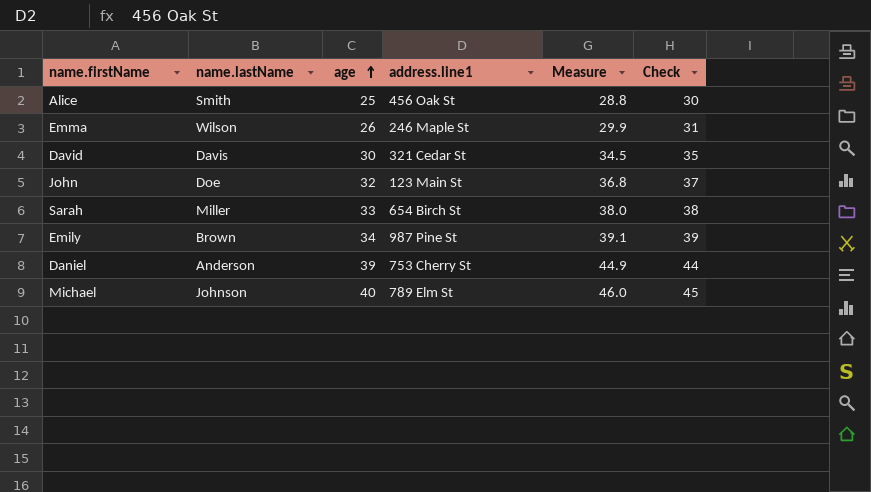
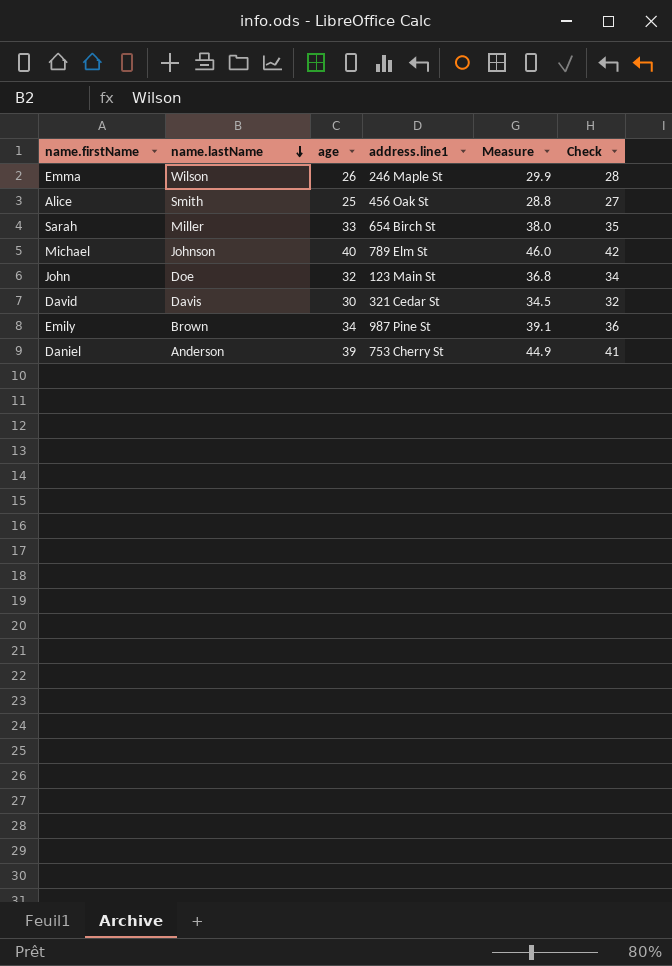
row order: age ascending -> name.lastName descending
column Check | formula: [age] + 5 -> [age] + 2

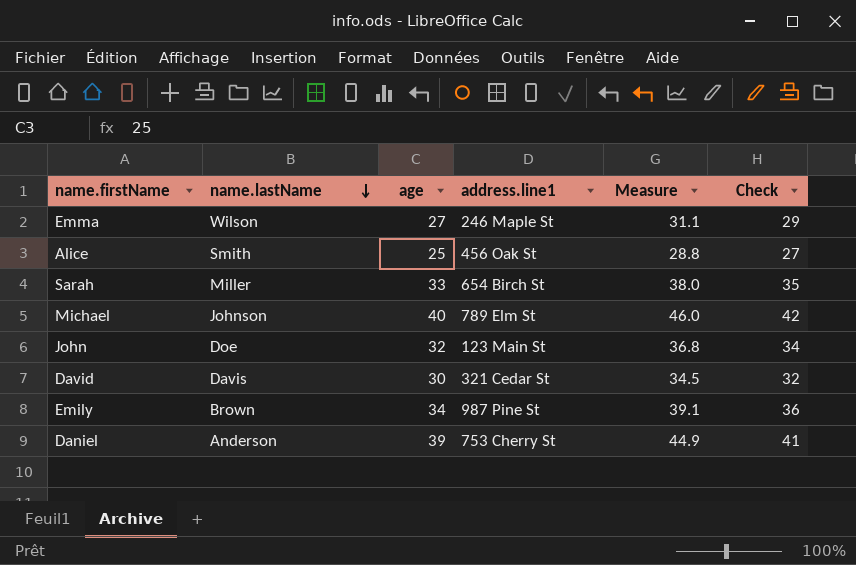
Emma | age: 26 -> 27
Emma | Measure: 29.9 -> 31.1
Emma | Check: 28 -> 29

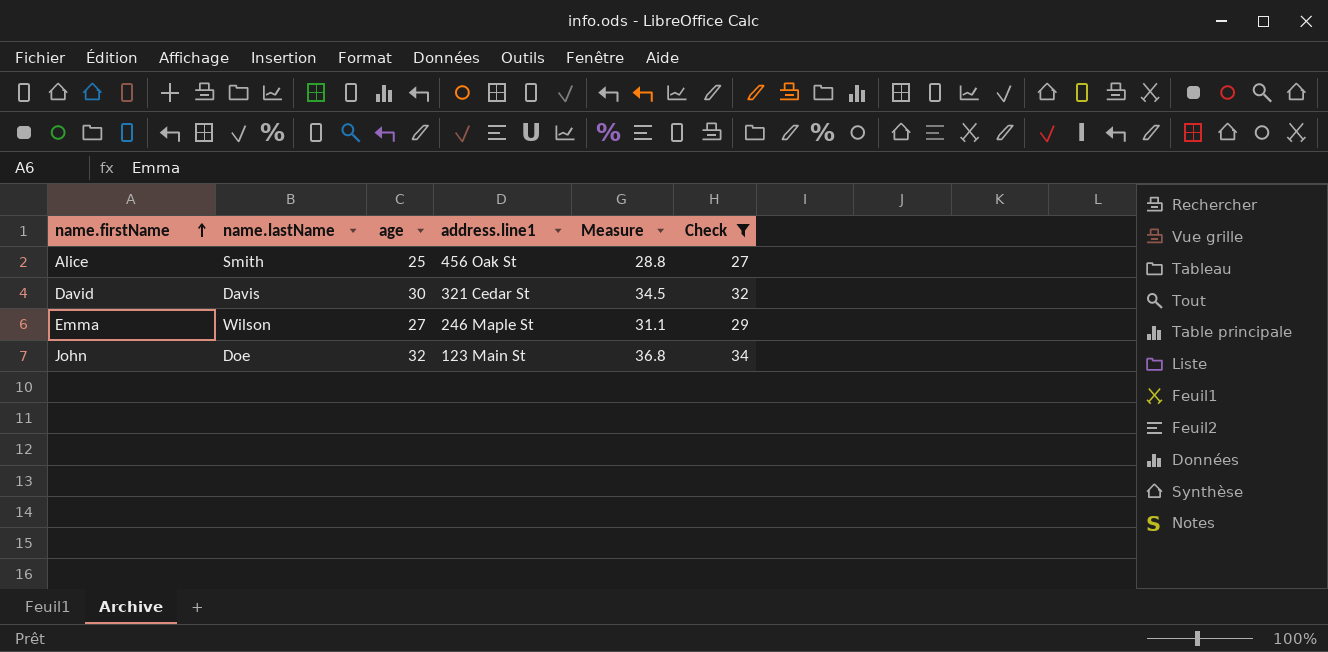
filter: none -> Check <= 34
row order: name.lastName descending -> name.firstName ascending

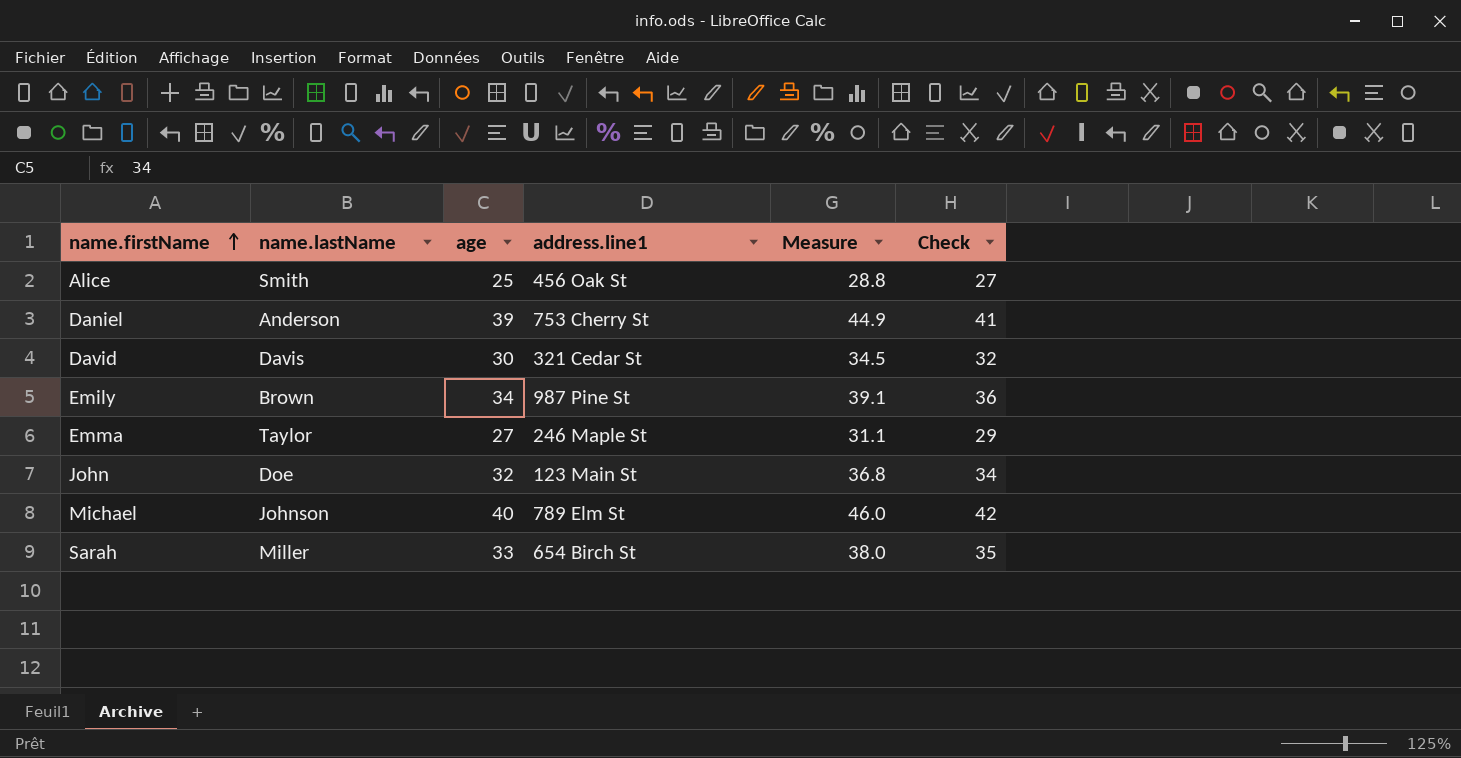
filter: Check <= 34 -> none
Emma | name.lastName: Wilson -> Taylor

